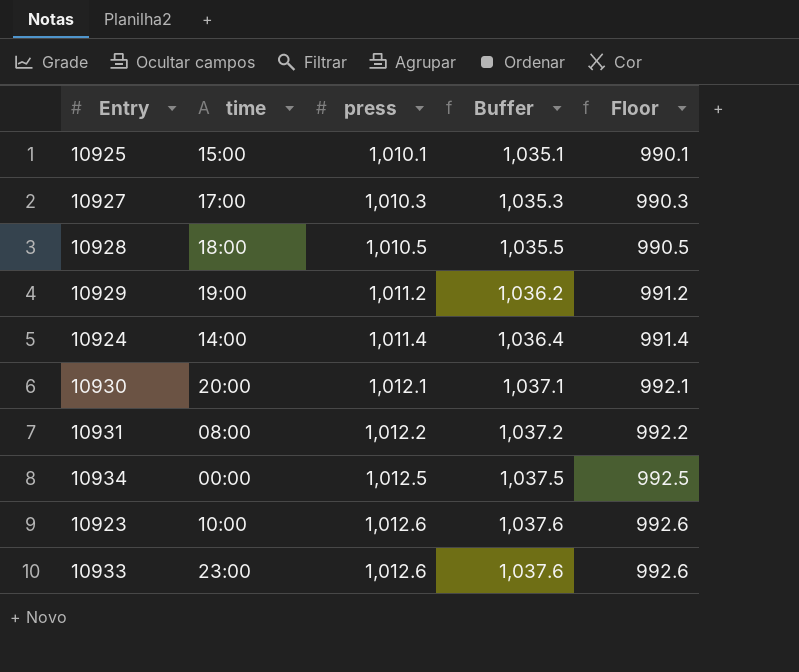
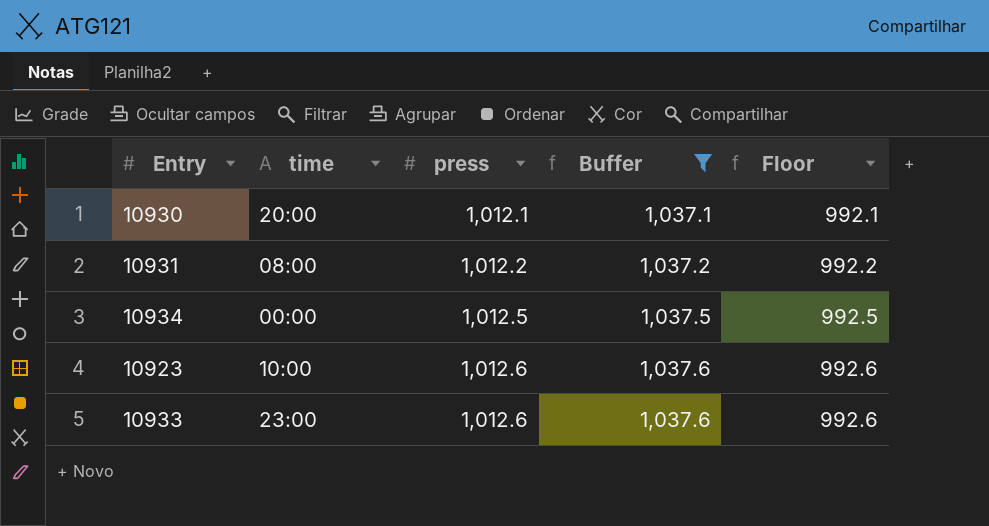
filter: none -> Buffer >= 1,037.1

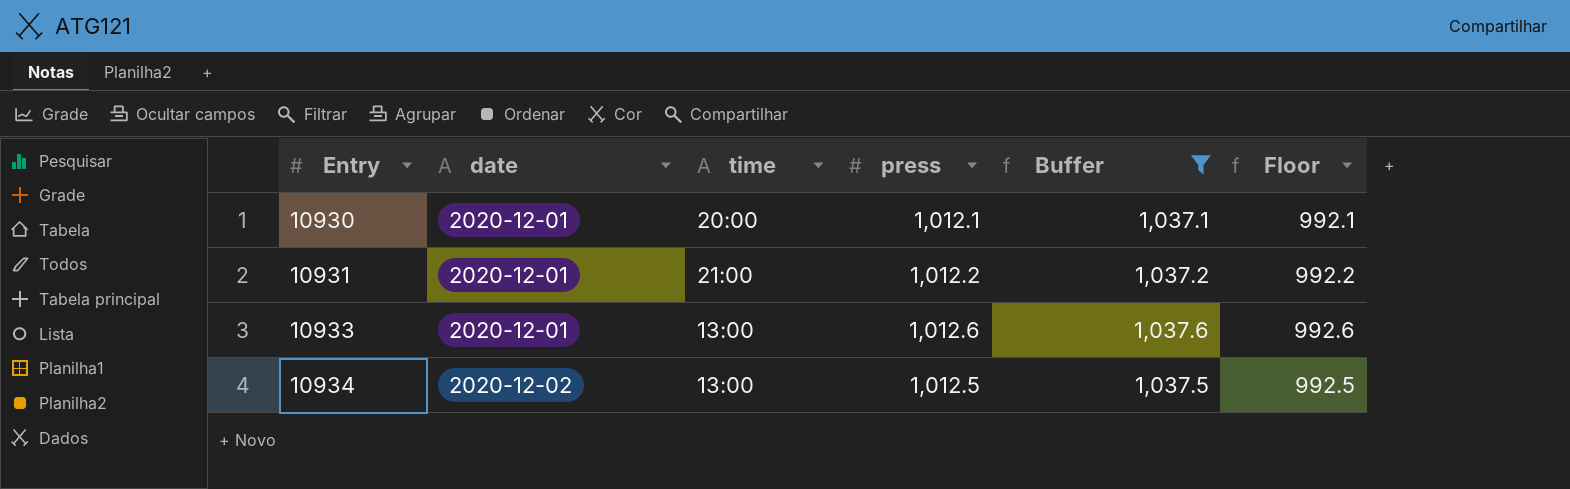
row order: press ascending -> Entry ascending
column date | position: none -> 2
row 10923: 10:00 | 1,012.6 | 1,037.6 | 992.6 -> none
10931 | time: 08:00 -> 21:00
10933 | time: 23:00 -> 13:00
10934 | time: 00:00 -> 13:00

